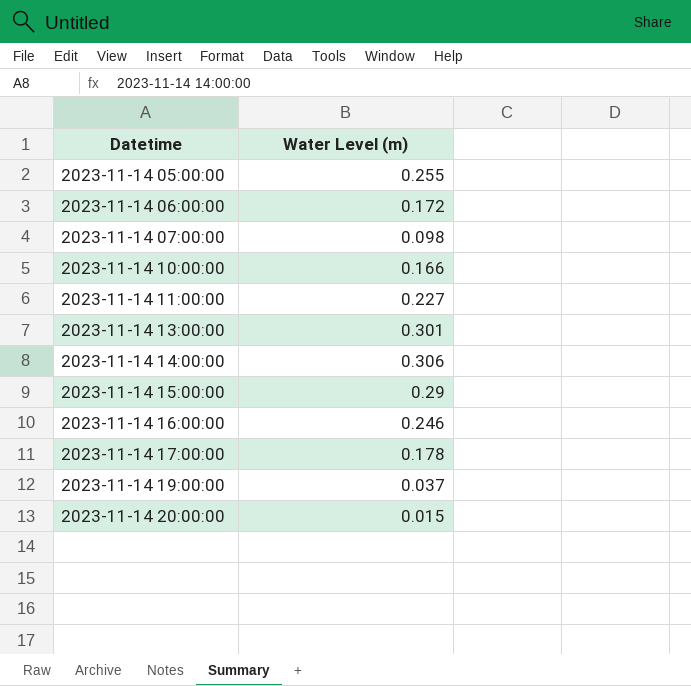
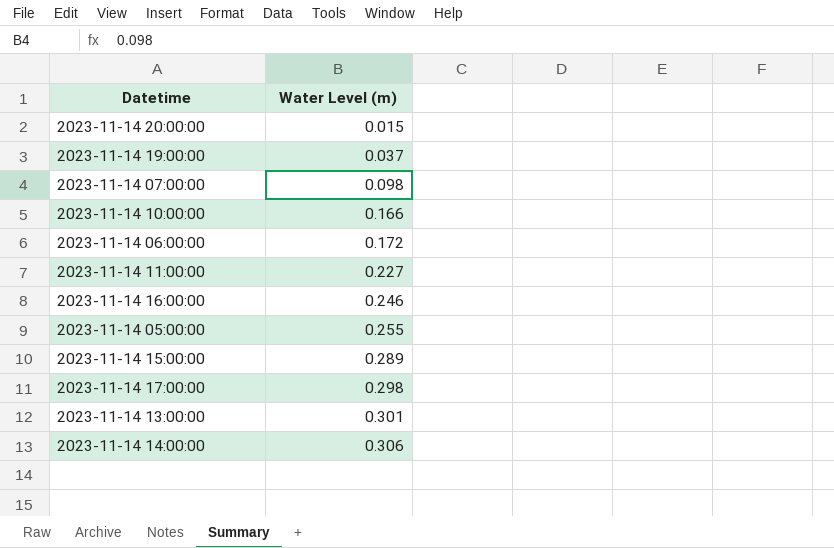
row order: Datetime ascending -> Water Level (m) ascending
2023-11-14 15:00:00 | Water Level (m): 0.29 -> 0.289
2023-11-14 17:00:00 | Water Level (m): 0.178 -> 0.298

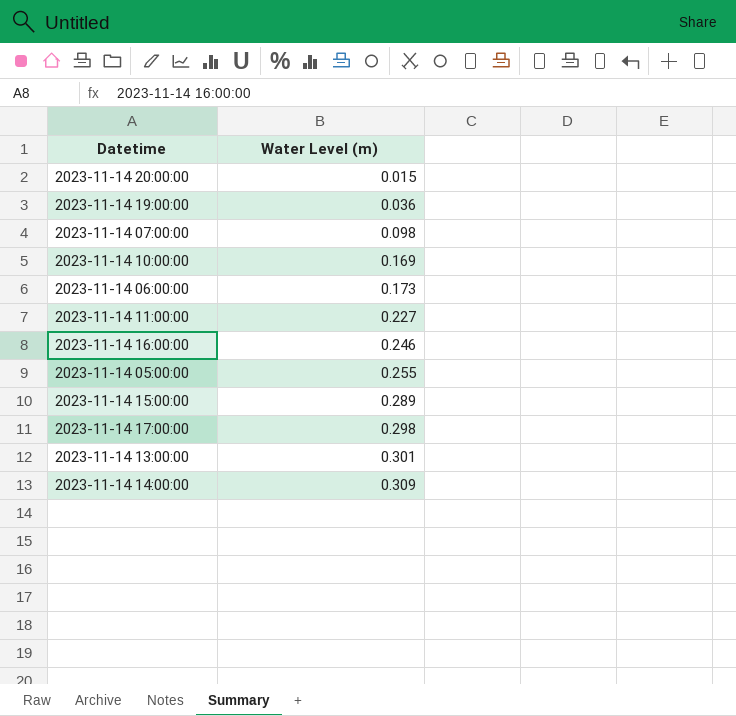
2023-11-14 19:00:00 | Water Level (m): 0.037 -> 0.036
2023-11-14 10:00:00 | Water Level (m): 0.166 -> 0.169
2023-11-14 06:00:00 | Water Level (m): 0.172 -> 0.173
2023-11-14 14:00:00 | Water Level (m): 0.306 -> 0.309

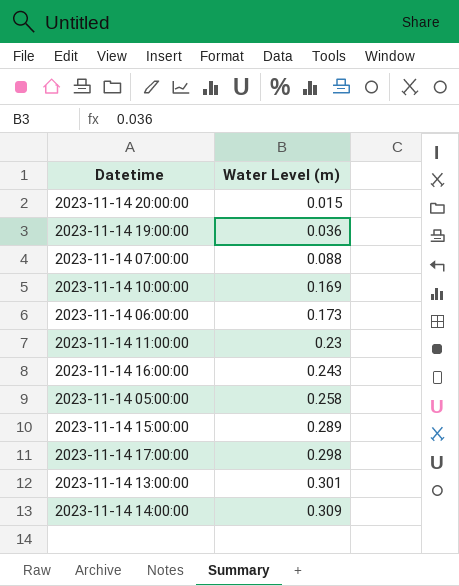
2023-11-14 07:00:00 | Water Level (m): 0.098 -> 0.088
2023-11-14 11:00:00 | Water Level (m): 0.227 -> 0.23
2023-11-14 16:00:00 | Water Level (m): 0.246 -> 0.243
2023-11-14 05:00:00 | Water Level (m): 0.255 -> 0.258

